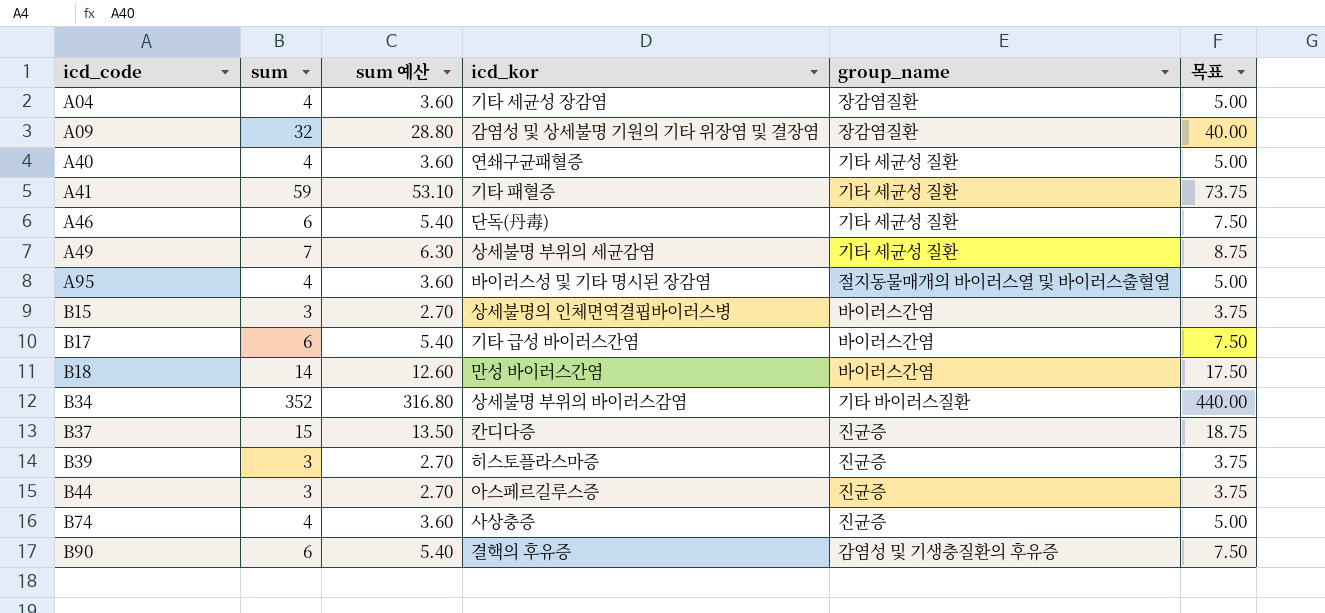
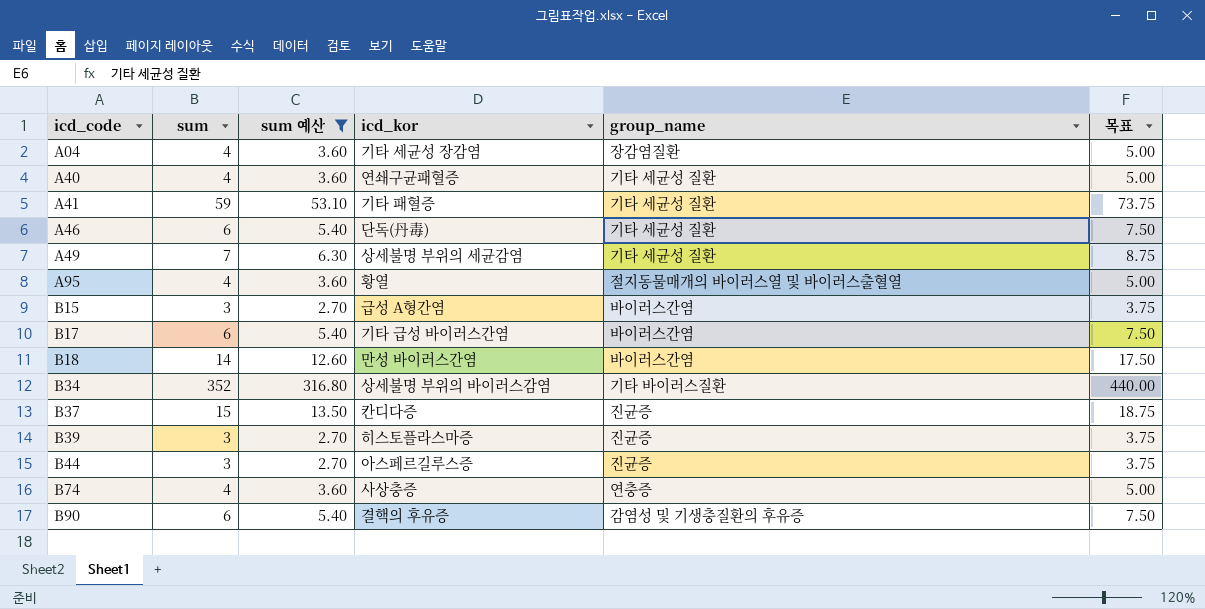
filter: none -> sum 예산 != 28.80
A95 | icd_kor: 바이러스성 및 기타 명시된 장감염 -> 황열
B15 | icd_kor: 상세불명의 인체면역결핍바이러스병 -> 급성 A형간염
B74 | group_name: 진균증 -> 연충증

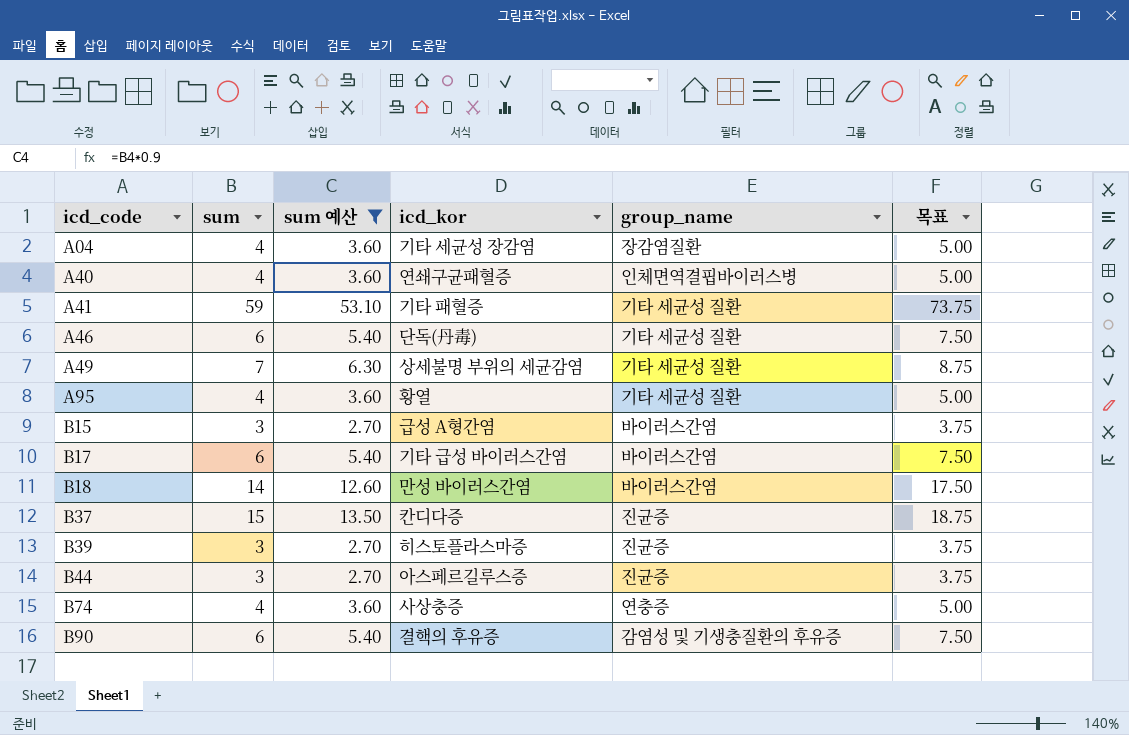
row B34: 352 | 316.80 | 상세불명 부위의 바이러스감염 | 기타 바이러스질환 | 440.00 -> none
A40 | group_name: 기타 세균성 질환 -> 인체면역결핍바이러스병
A95 | group_name: 절지동물매개의 바이러스열 및 바이러스출혈열 -> 기타 세균성 질환

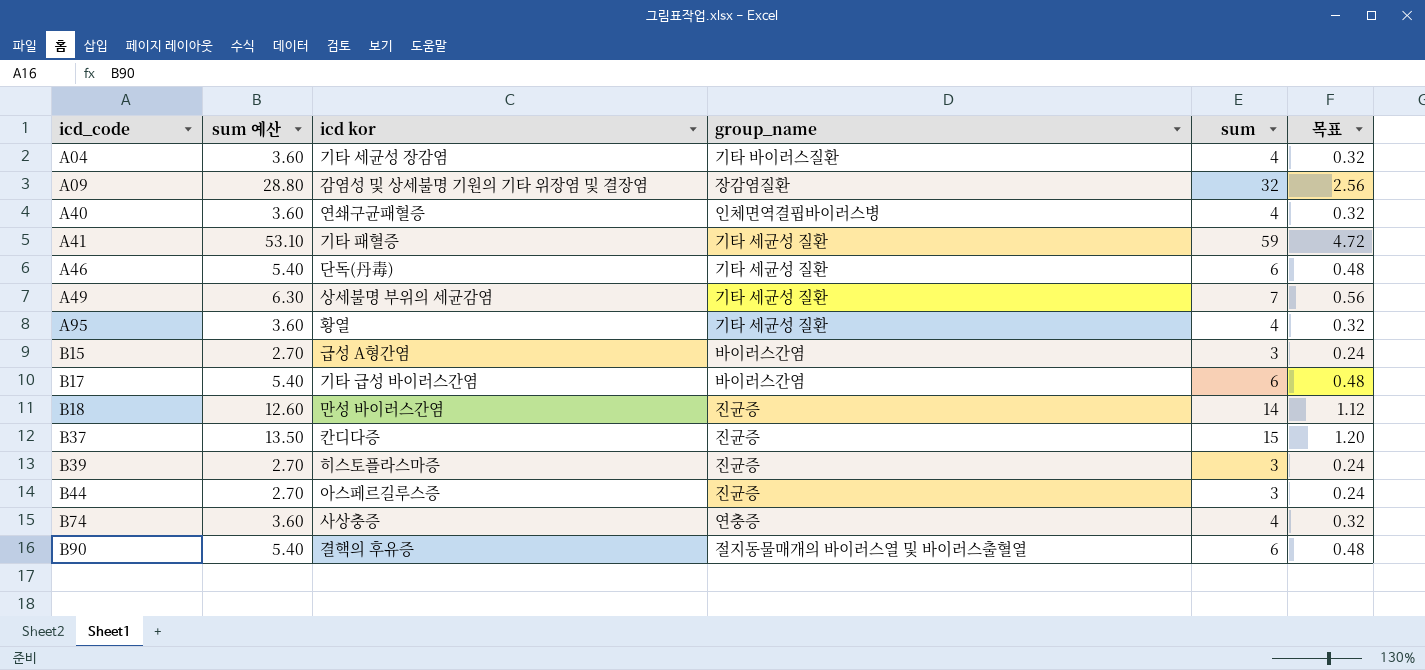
filter: sum 예산 != 28.80 -> none
column name: icd_kor -> icd kor
column sum | position: 2 -> 5
column 목표 | formula: [sum] * 1.25 -> [sum] * 0.08
A04 | group_name: 장감염질환 -> 기타 바이러스질환
B18 | group_name: 바이러스간염 -> 진균증
B90 | group_name: 감염성 및 기생충질환의 후유증 -> 절지동물매개의 바이러스열 및 바이러스출혈열

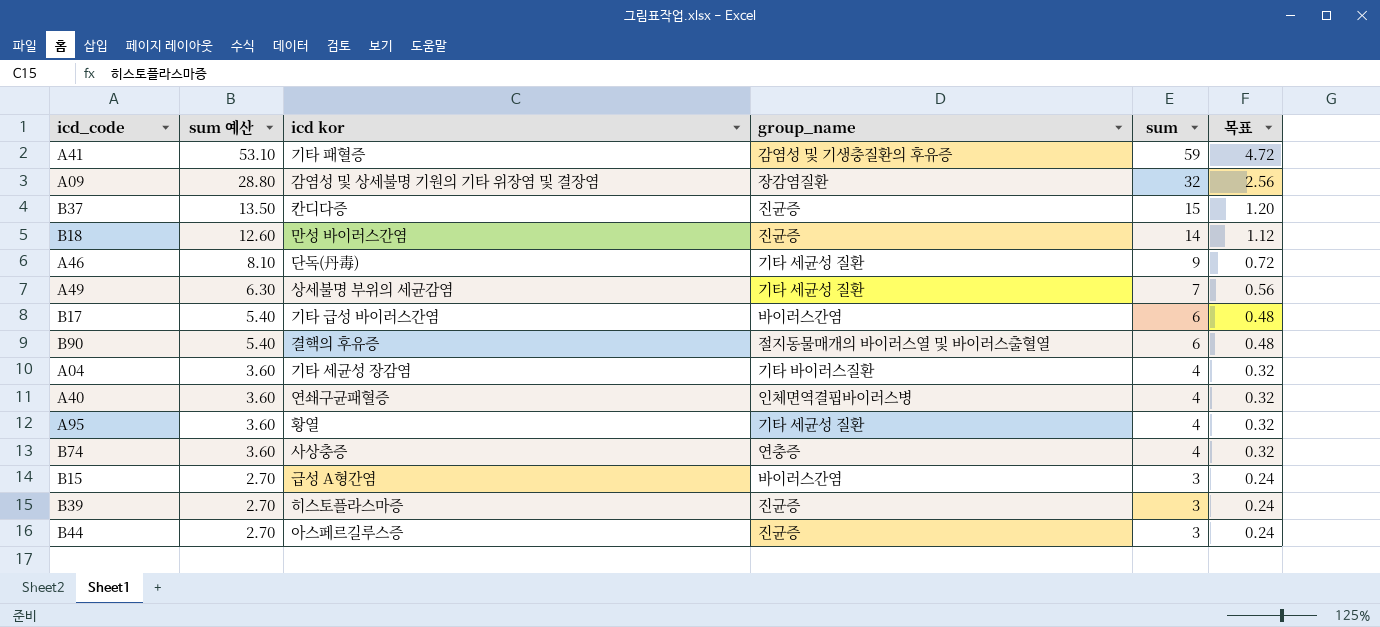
row order: icd_code ascending -> sum 예산 descending
A41 | group_name: 기타 세균성 질환 -> 감염성 및 기생충질환의 후유증
A46 | sum 예산: 5.40 -> 8.10
A46 | sum: 6 -> 9
A46 | 목표: 0.48 -> 0.72

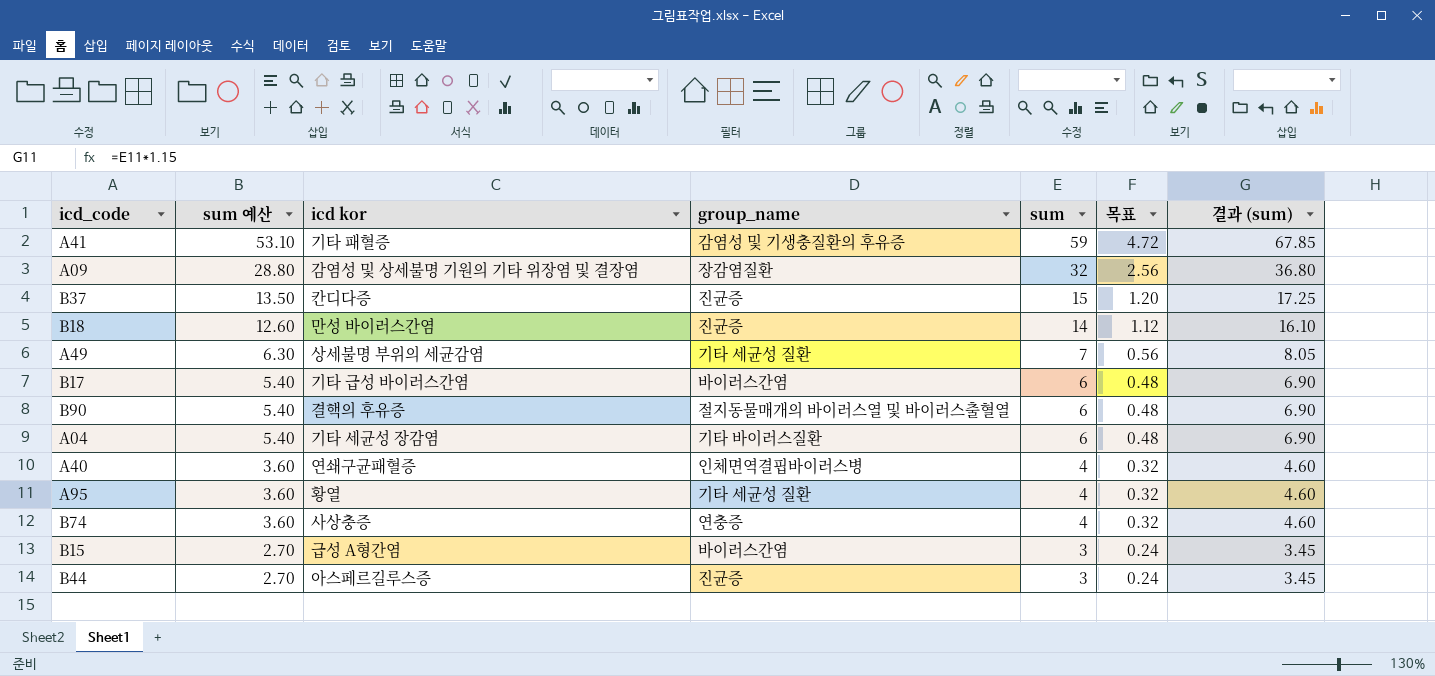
column 결과 (sum) | formula: none -> [sum] * 1.15
row A46: 8.10 | 단독(丹毒) | 기타 세균성 질환 | 9 | 0.72 -> none
row B39: 2.70 | 히스토플라스마증 | 진균증 | 3 | 0.24 -> none
A04 | sum 예산: 3.60 -> 5.40
A04 | sum: 4 -> 6
A04 | 목표: 0.32 -> 0.48

